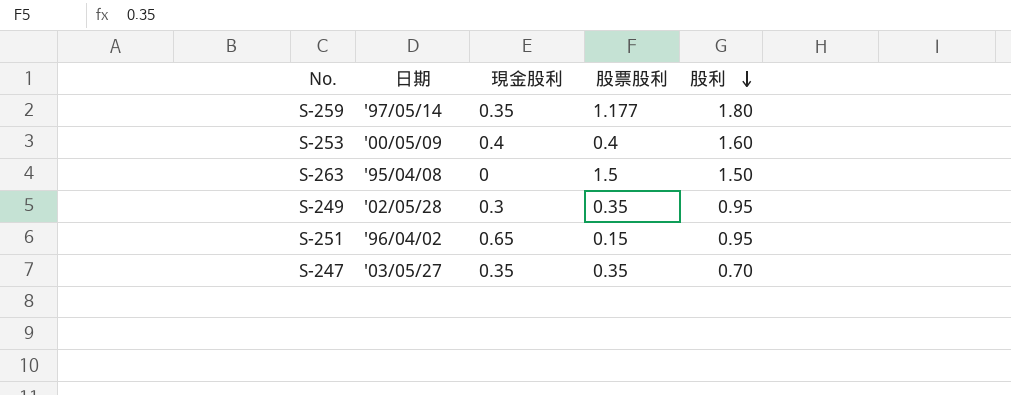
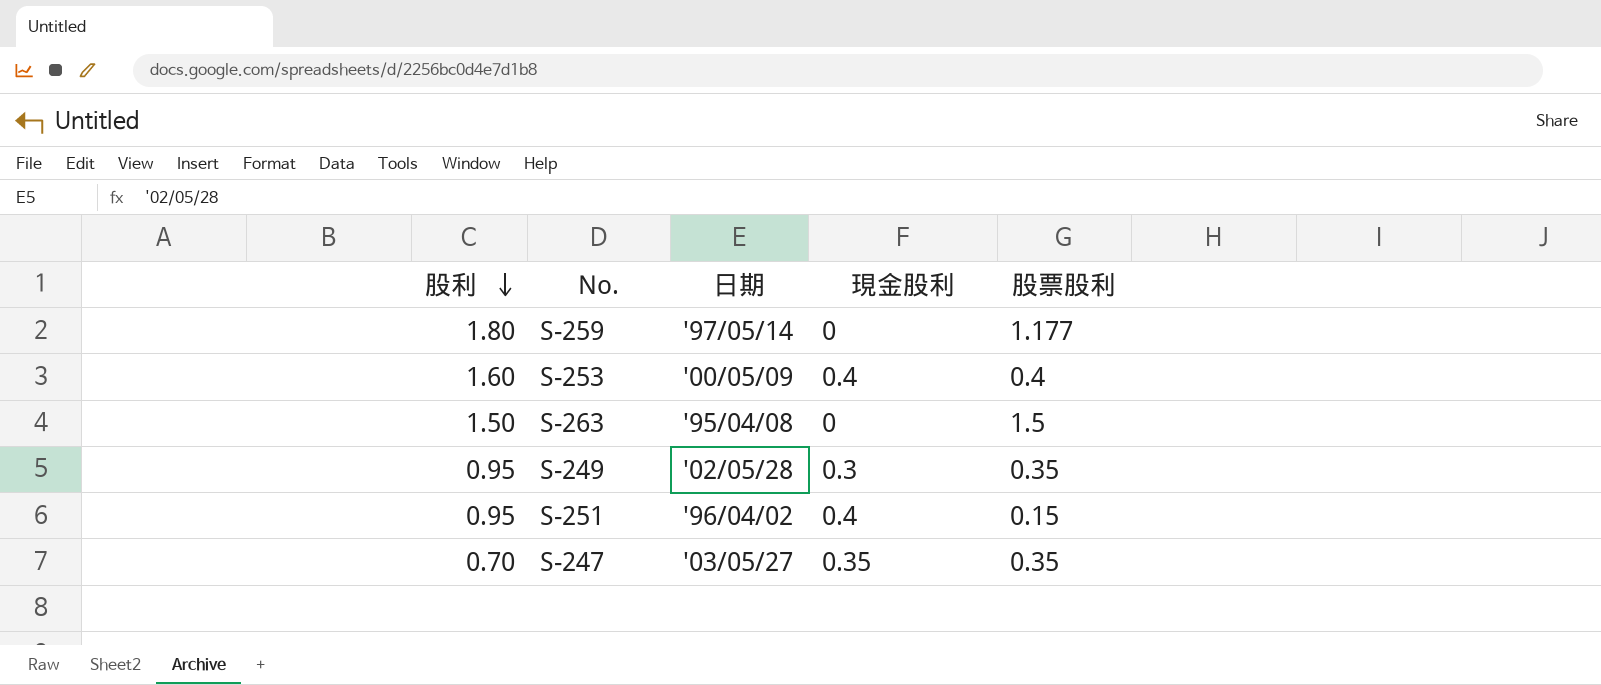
column 股利 | position: 5 -> 1
S-259 | 現金股利: 0.35 -> 0
S-251 | 現金股利: 0.65 -> 0.4

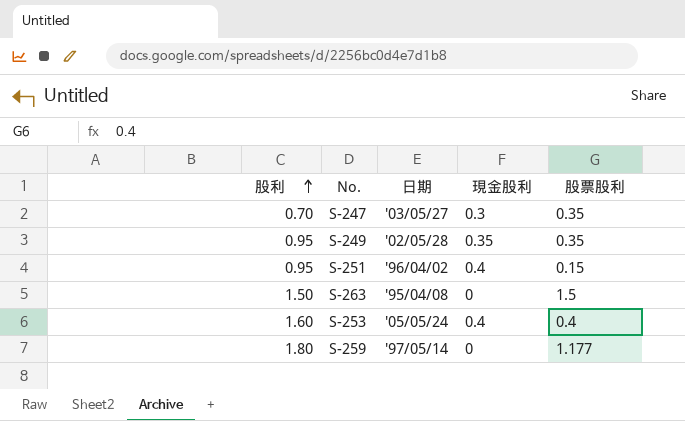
row order: 股利 descending -> 股利 ascending
S-247 | 現金股利: 0.35 -> 0.3
S-249 | 現金股利: 0.3 -> 0.35
S-253 | 日期: '00/05/09 -> '05/05/24

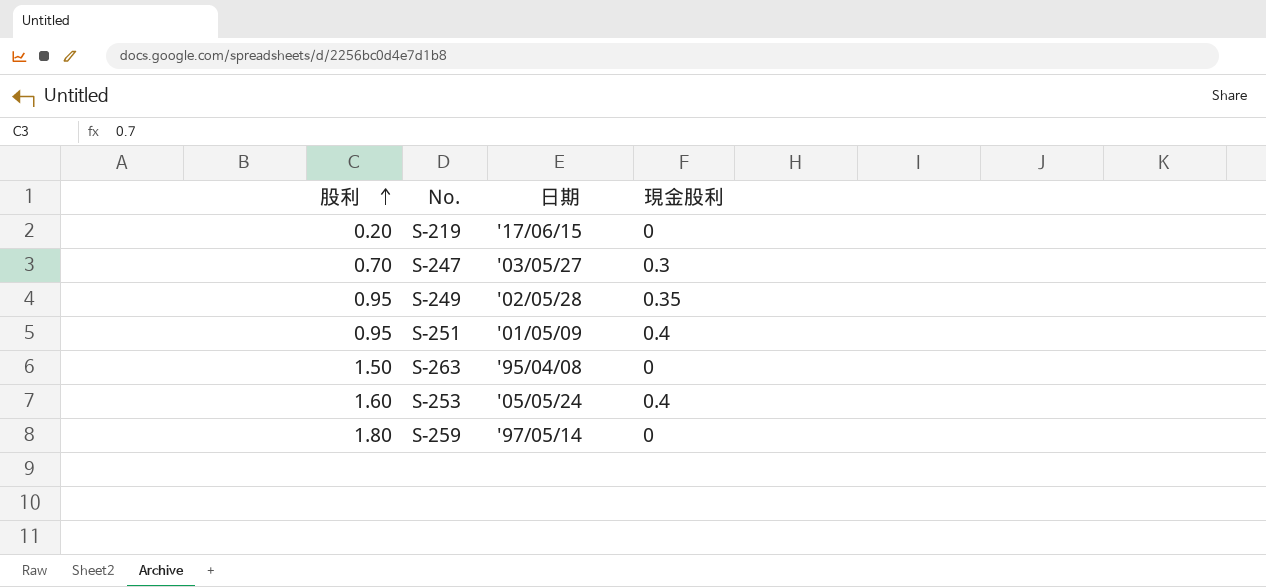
column 股票股利 | position: 5 -> none
row S-219: none -> 0.20 | '17/06/15 | 0
S-251 | 日期: '96/04/02 -> '01/05/09

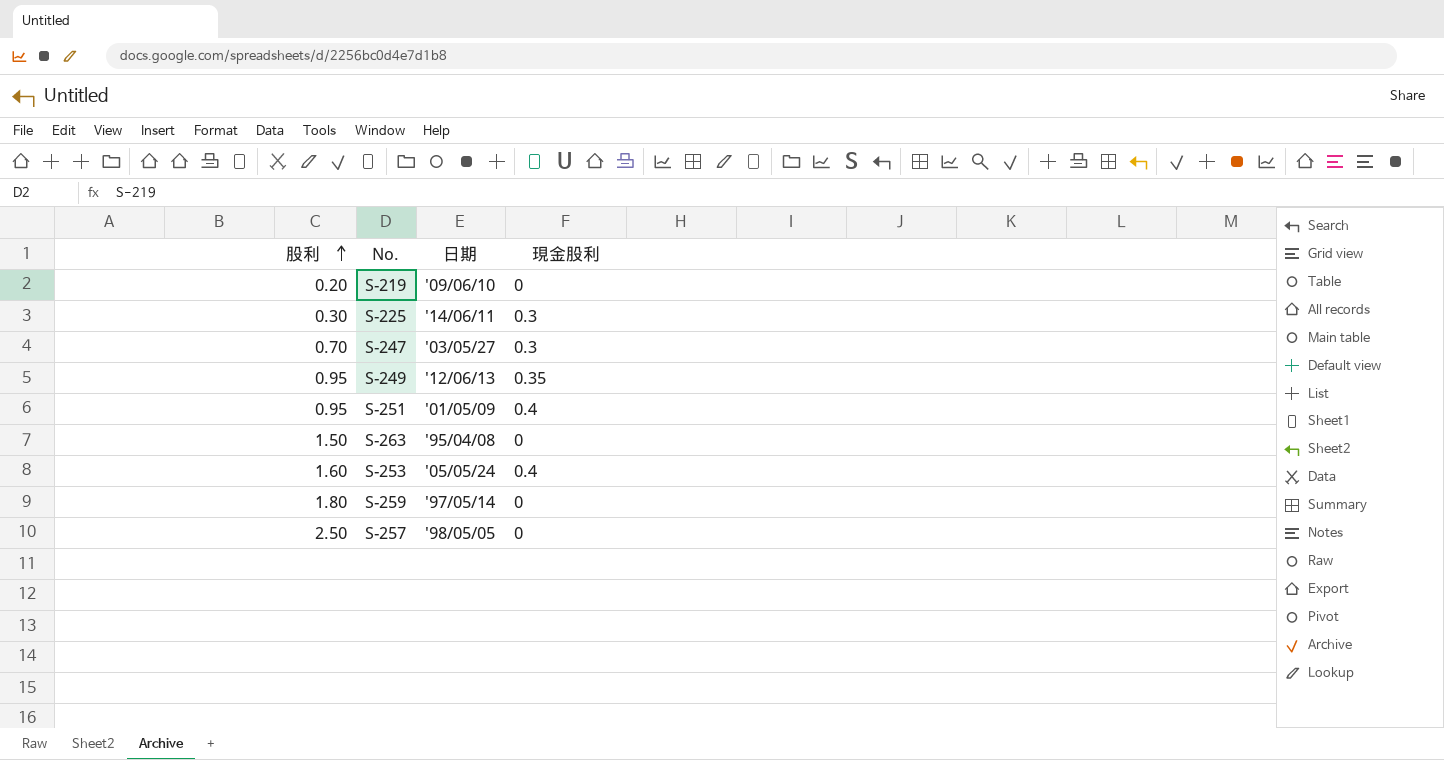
S-219 | 日期: '17/06/15 -> '09/06/10
row S-225: none -> 0.30 | '14/06/11 | 0.3
S-249 | 日期: '02/05/28 -> '12/06/13
row S-257: none -> 2.50 | '98/05/05 | 0

